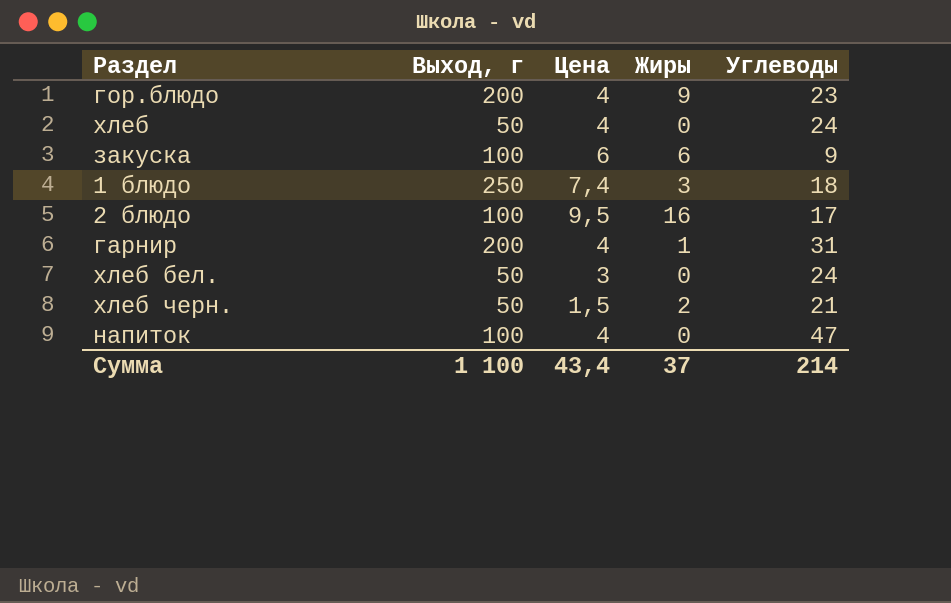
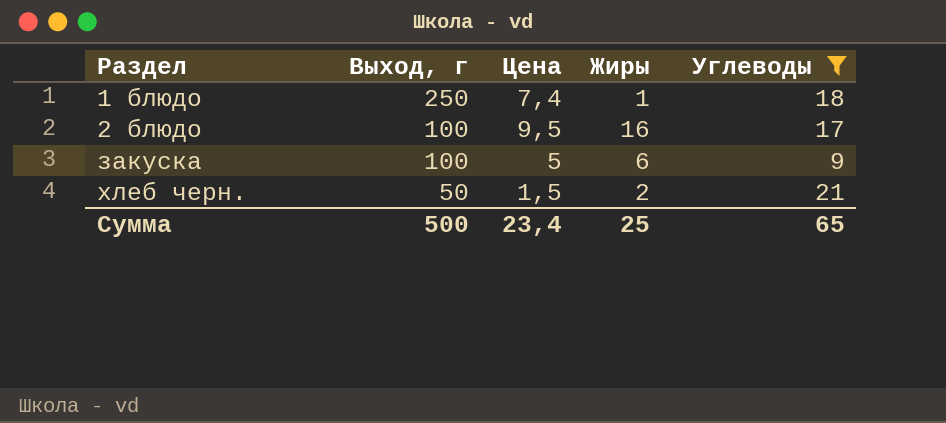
filter: none -> Углеводы <= 21
row order: none -> Раздел ascending
1 блюдо | Жиры: 3 -> 1
закуска | Цена: 6 -> 5
Сумма | Выход, г: 1 100 -> 500
Сумма | Цена: 43,4 -> 23,4
Сумма | Жиры: 37 -> 25
Сумма | Углеводы: 214 -> 65

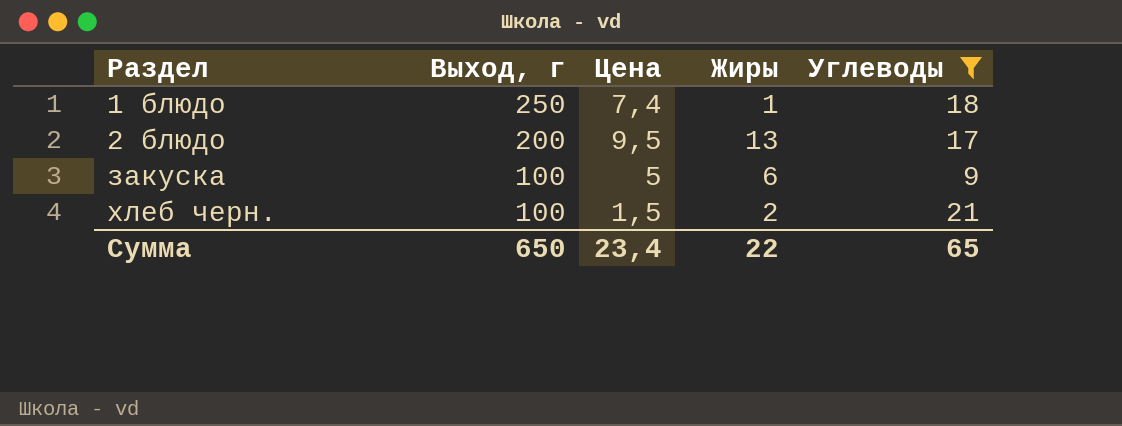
2 блюдо | Выход, г: 100 -> 200
2 блюдо | Жиры: 16 -> 13
хлеб черн. | Выход, г: 50 -> 100
Сумма | Выход, г: 500 -> 650
Сумма | Жиры: 25 -> 22

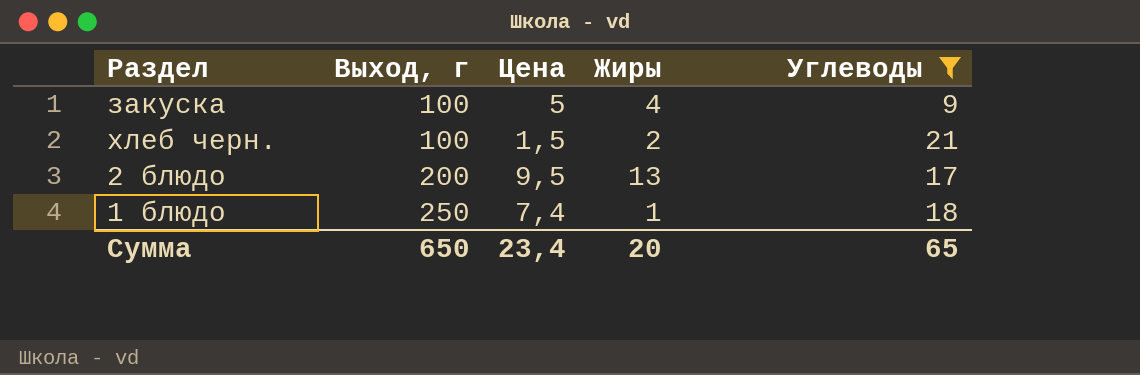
row order: Раздел ascending -> Выход, г ascending
закуска | Жиры: 6 -> 4
Сумма | Жиры: 22 -> 20

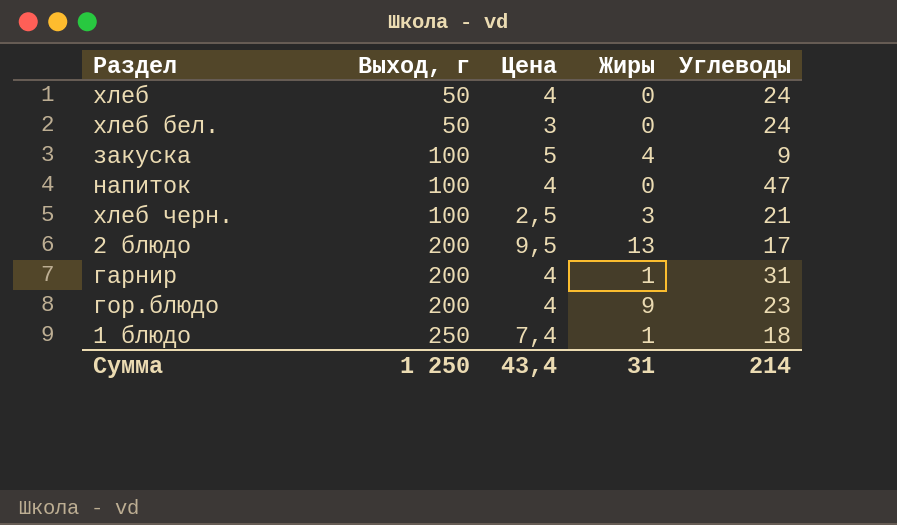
filter: Углеводы <= 21 -> none
хлеб черн. | Цена: 1,5 -> 2,5
хлеб черн. | Жиры: 2 -> 3
Сумма | Выход, г: 650 -> 1 250
Сумма | Цена: 23,4 -> 43,4
Сумма | Жиры: 20 -> 31
Сумма | Углеводы: 65 -> 214

